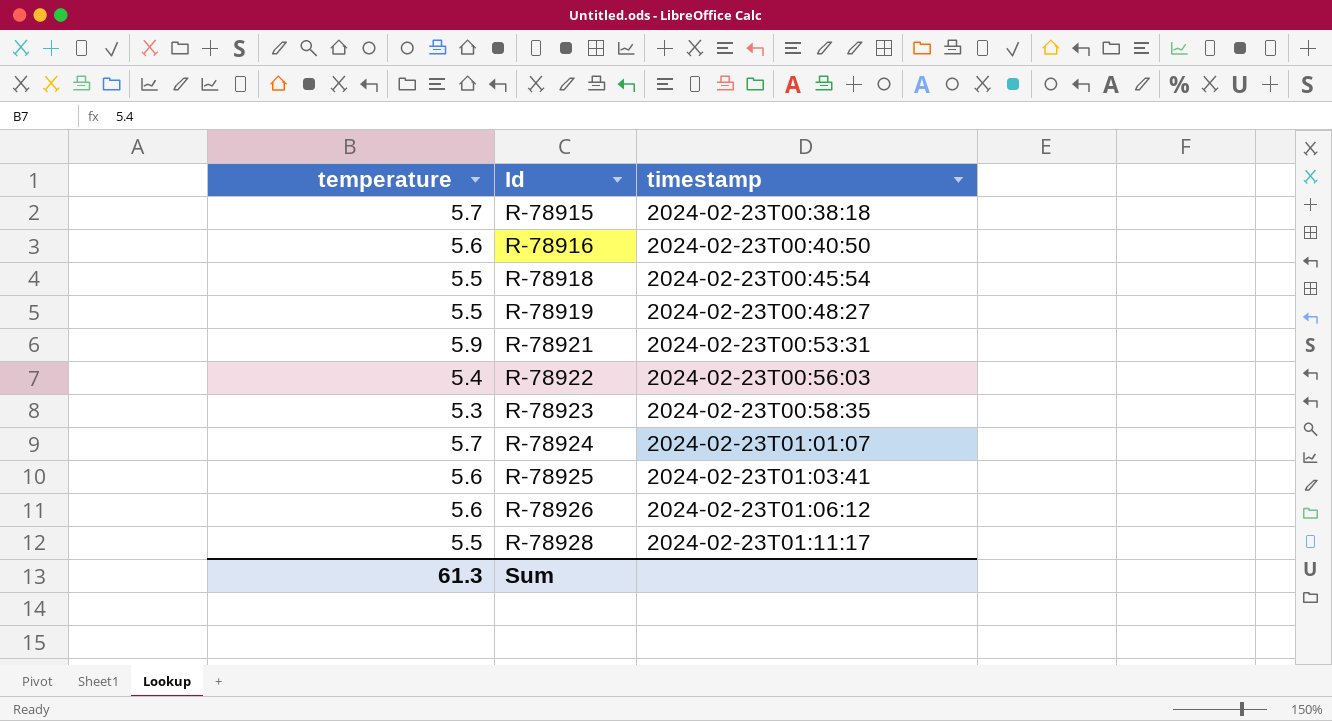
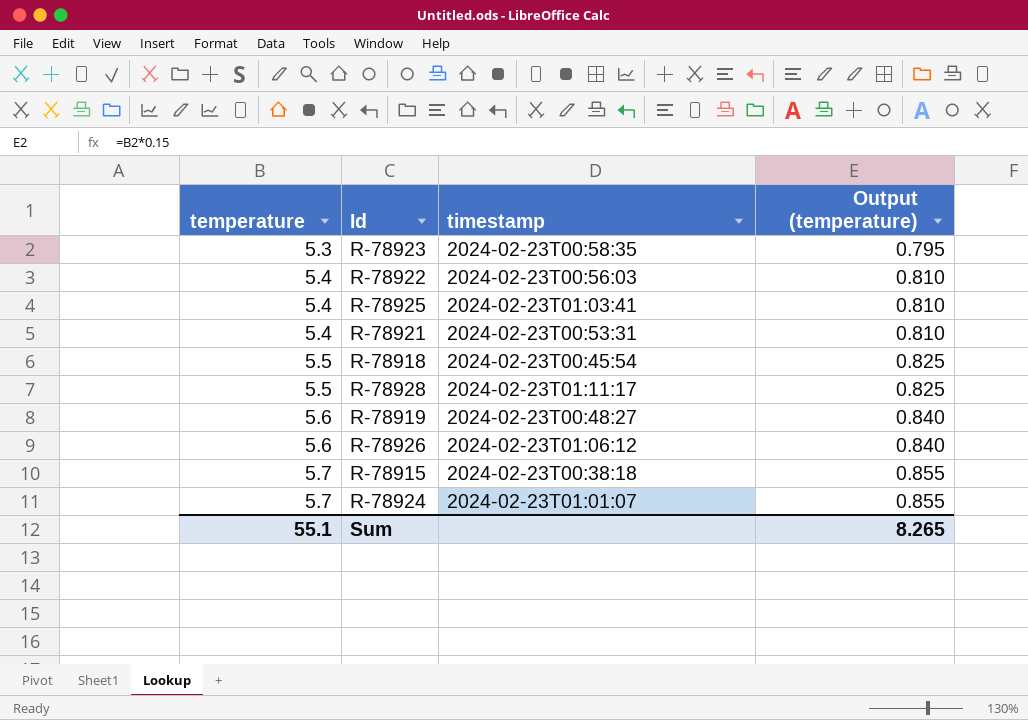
row order: Id ascending -> temperature ascending
column Output (temperature) | formula: none -> [temperature] * 0.15
row R-78916: 5.6 | 2024-02-23T00:40:50 -> none
R-78925 | temperature: 5.6 -> 5.4
R-78921 | temperature: 5.9 -> 5.4
R-78919 | temperature: 5.5 -> 5.6
Sum | temperature: 61.3 -> 55.1

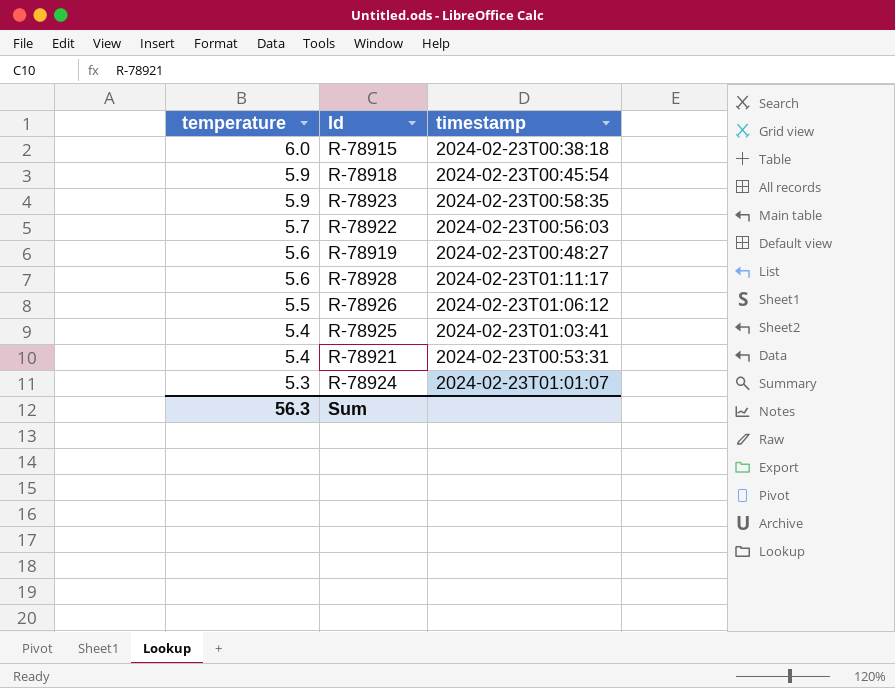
row order: temperature ascending -> temperature descending
column Output (temperature) | formula: [temperature] * 0.15 -> none
R-78915 | temperature: 5.7 -> 6.0
R-78918 | temperature: 5.5 -> 5.9
R-78923 | temperature: 5.3 -> 5.9
R-78922 | temperature: 5.4 -> 5.7
R-78928 | temperature: 5.5 -> 5.6
R-78926 | temperature: 5.6 -> 5.5
R-78924 | temperature: 5.7 -> 5.3
Sum | temperature: 55.1 -> 56.3

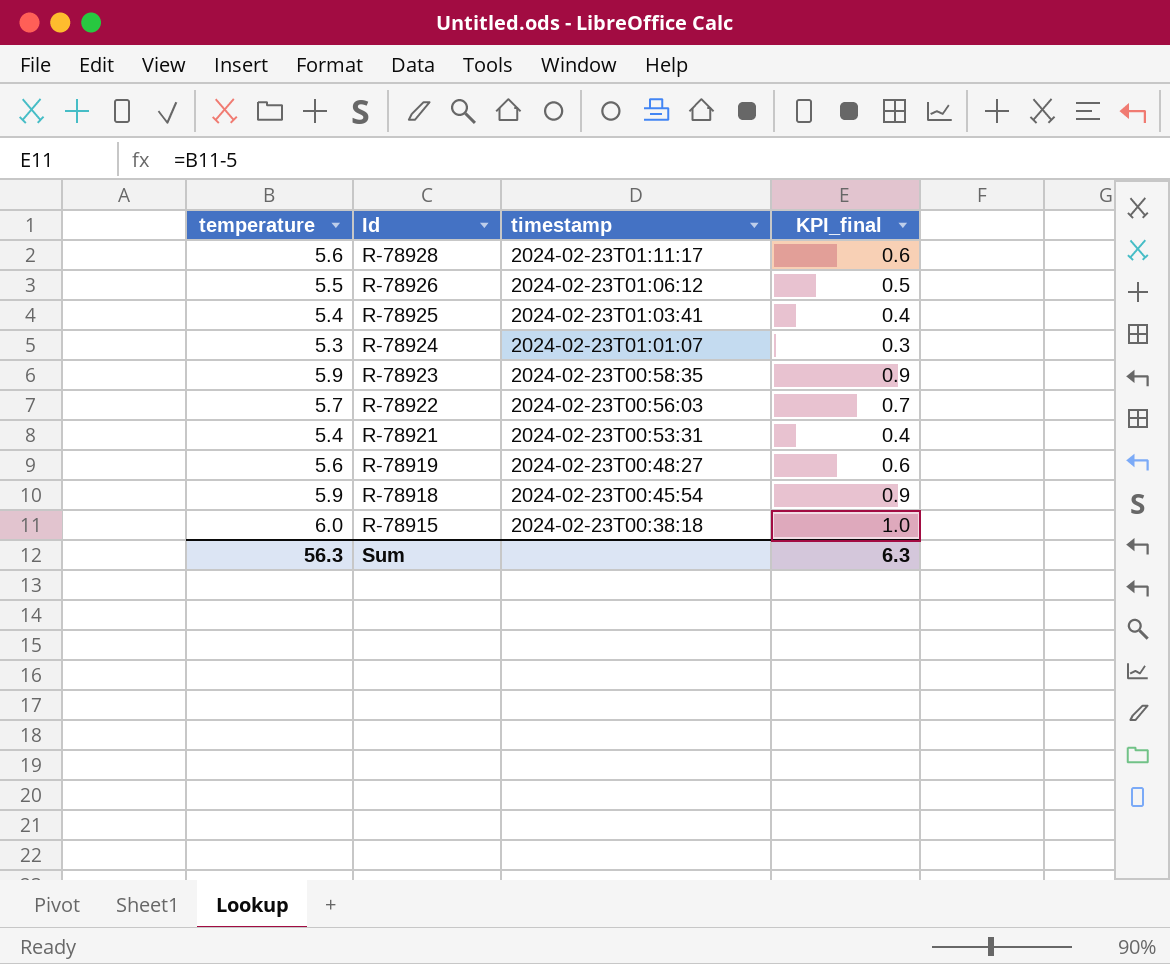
row order: temperature descending -> Id descending
column KPI_final | formula: none -> [temperature] - 5

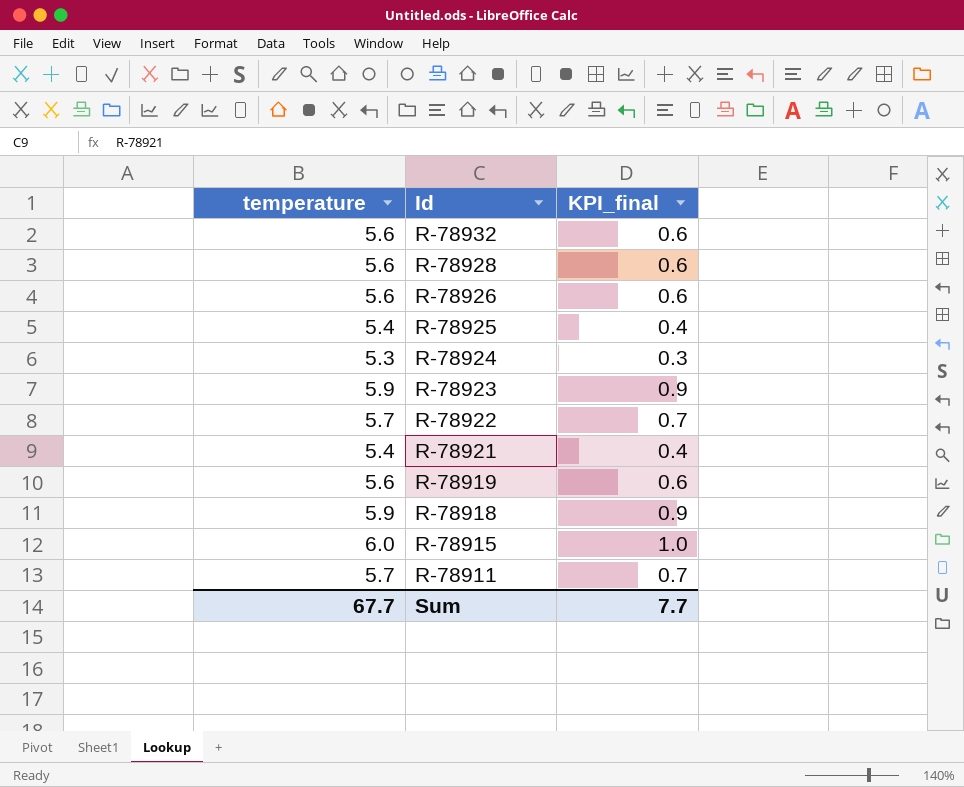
column timestamp | position: 3 -> none
row R-78932: none -> 5.6 | 0.6
R-78926 | temperature: 5.5 -> 5.6
R-78926 | KPI_final: 0.5 -> 0.6
row R-78911: none -> 5.7 | 0.7
Sum | temperature: 56.3 -> 67.7
Sum | KPI_final: 6.3 -> 7.7

